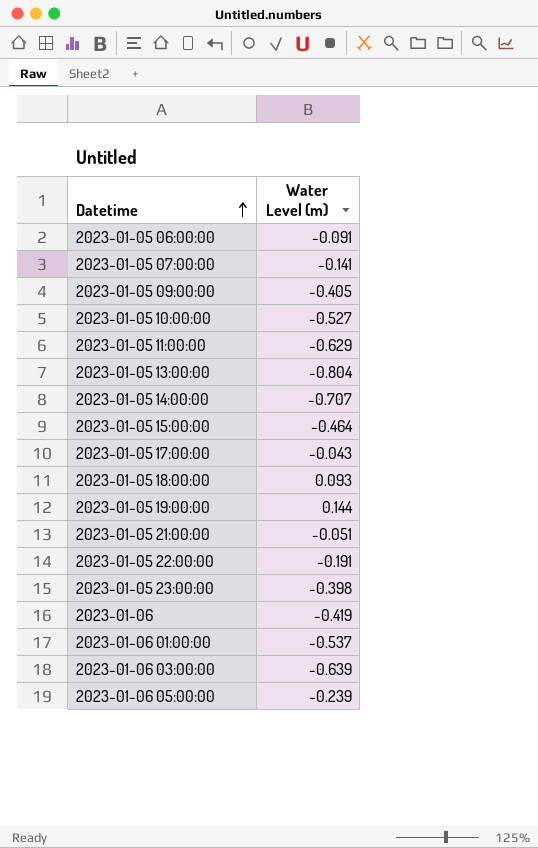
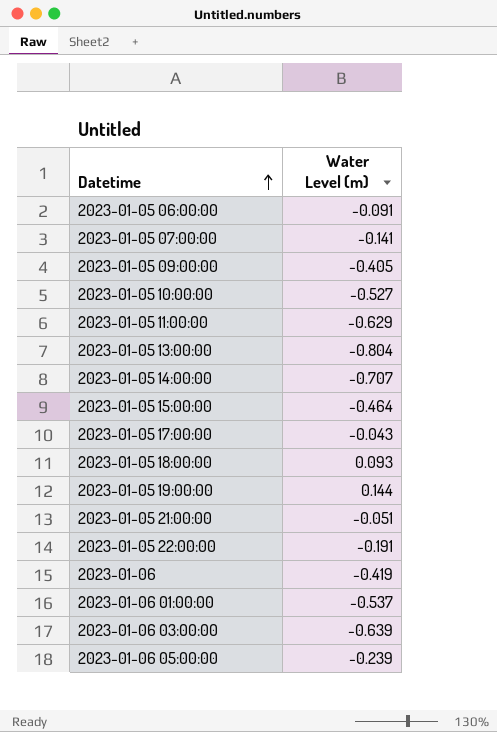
row 2023-01-05 23:00:00: -0.398 -> none

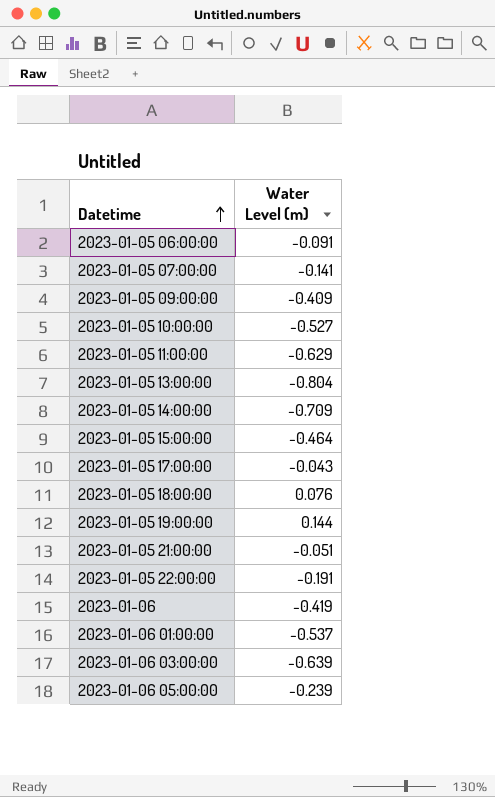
2023-01-05 09:00:00 | Water Level (m): -0.405 -> -0.409
2023-01-05 14:00:00 | Water Level (m): -0.707 -> -0.709
2023-01-05 18:00:00 | Water Level (m): 0.093 -> 0.076

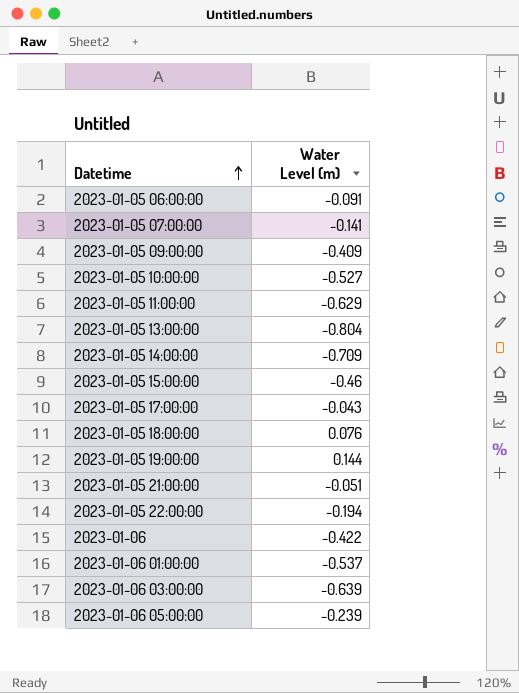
2023-01-05 15:00:00 | Water Level (m): -0.464 -> -0.46
2023-01-05 22:00:00 | Water Level (m): -0.191 -> -0.194
2023-01-06 | Water Level (m): -0.419 -> -0.422

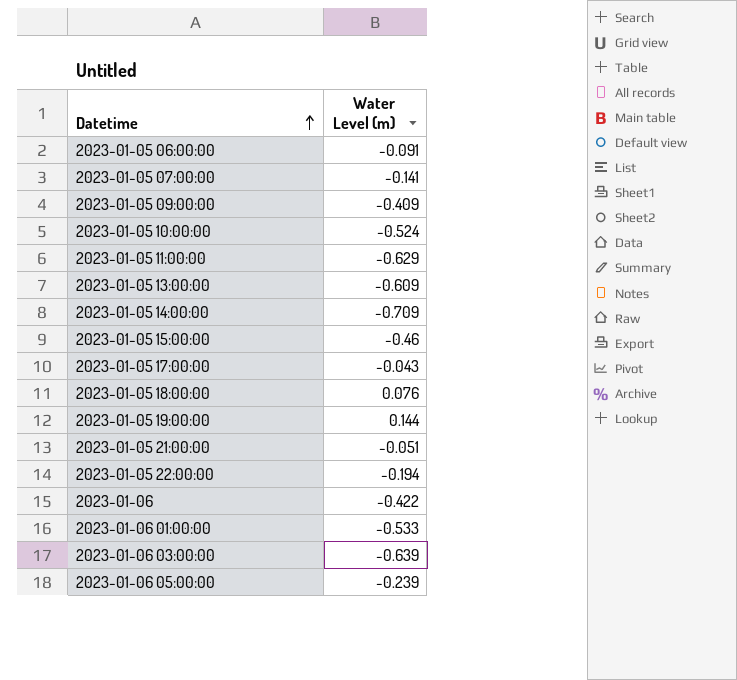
2023-01-05 10:00:00 | Water Level (m): -0.527 -> -0.524
2023-01-05 13:00:00 | Water Level (m): -0.804 -> -0.609
2023-01-06 01:00:00 | Water Level (m): -0.537 -> -0.533

